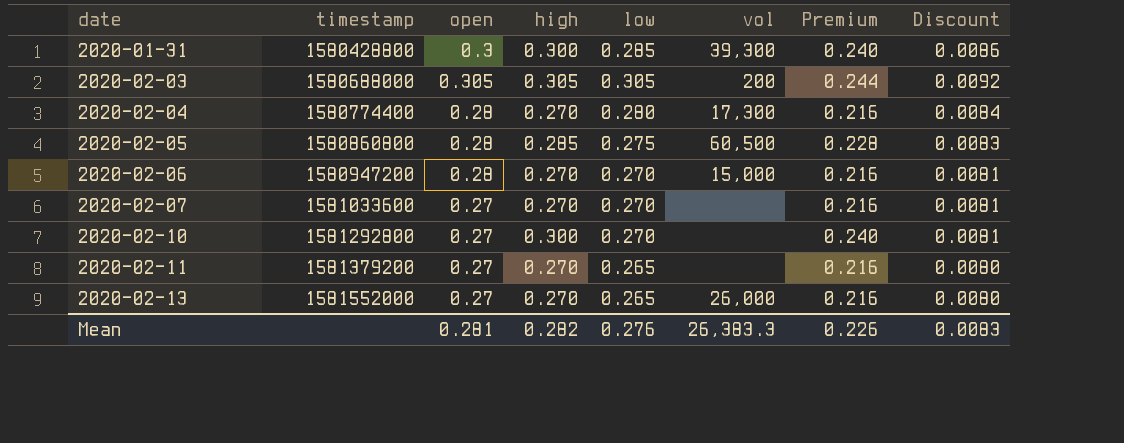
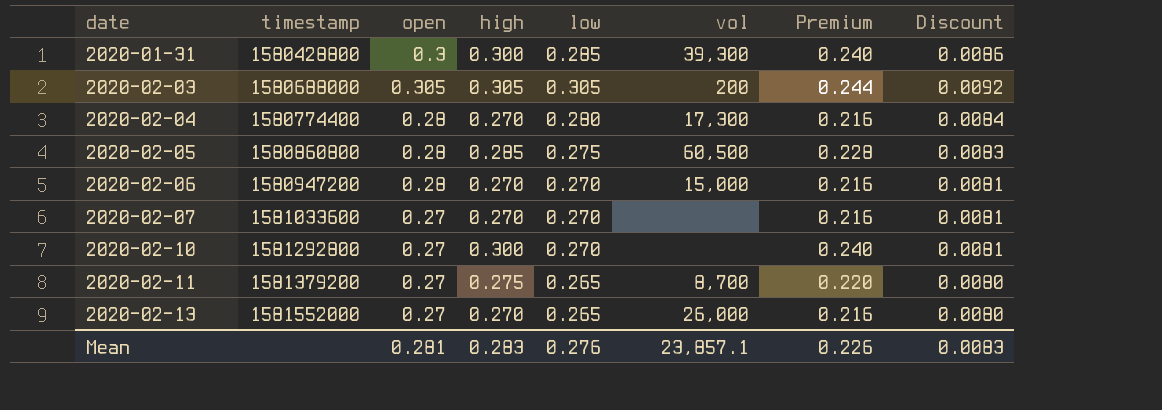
2020-02-11 | high: 0.270 -> 0.275
2020-02-11 | vol: none -> 8,700
2020-02-11 | Premium: 0.216 -> 0.220
Mean | high: 0.282 -> 0.283
Mean | vol: 26,383.3 -> 23,857.1

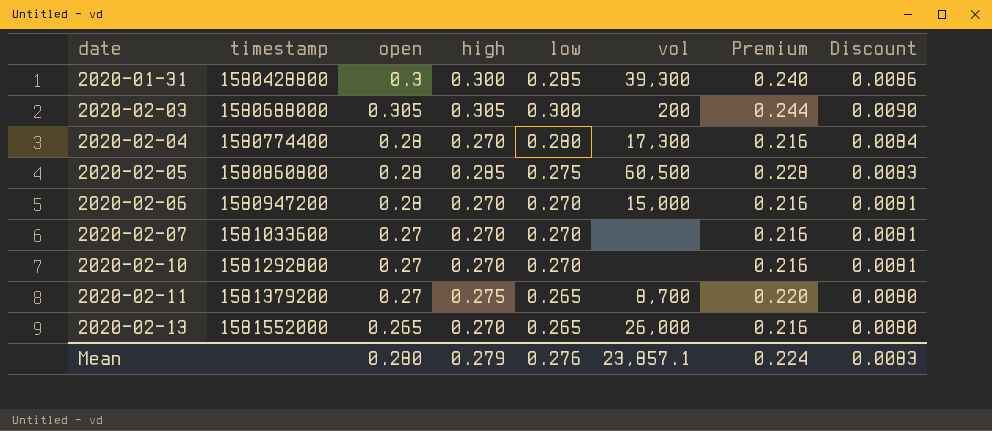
2020-02-03 | low: 0.305 -> 0.300
2020-02-03 | Discount: 0.0092 -> 0.0090
2020-02-10 | high: 0.300 -> 0.270
2020-02-10 | Premium: 0.240 -> 0.216
2020-02-13 | open: 0.27 -> 0.265
Mean | open: 0.281 -> 0.280
Mean | high: 0.283 -> 0.279
Mean | Premium: 0.226 -> 0.224

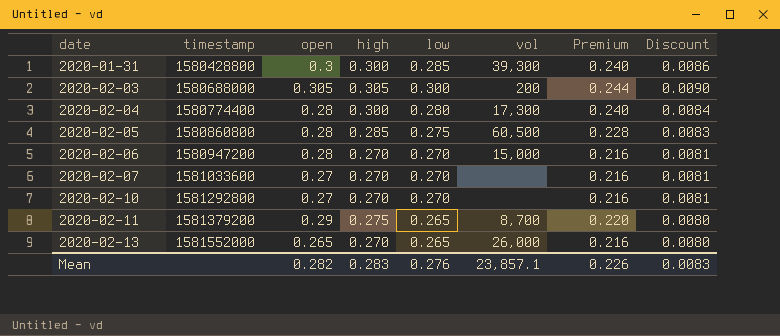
2020-02-04 | high: 0.270 -> 0.300
2020-02-04 | Premium: 0.216 -> 0.240
2020-02-11 | open: 0.27 -> 0.29
Mean | open: 0.280 -> 0.282
Mean | high: 0.279 -> 0.283
Mean | Premium: 0.224 -> 0.226

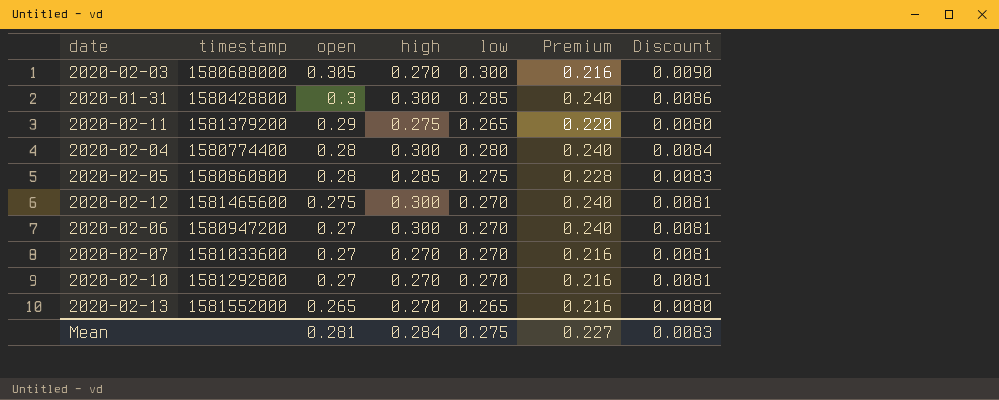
row order: date ascending -> open descending
column vol | position: 6 -> none
2020-02-03 | high: 0.305 -> 0.270
2020-02-03 | Premium: 0.244 -> 0.216
row 2020-02-12: none -> 1581465600 | 0.275 | 0.300 | 0.270 | 0.240 | 0.0081
2020-02-06 | open: 0.28 -> 0.27
2020-02-06 | high: 0.270 -> 0.300
2020-02-06 | Premium: 0.216 -> 0.240
Mean | open: 0.282 -> 0.281
Mean | high: 0.283 -> 0.284
Mean | low: 0.276 -> 0.275
Mean | Premium: 0.226 -> 0.227

